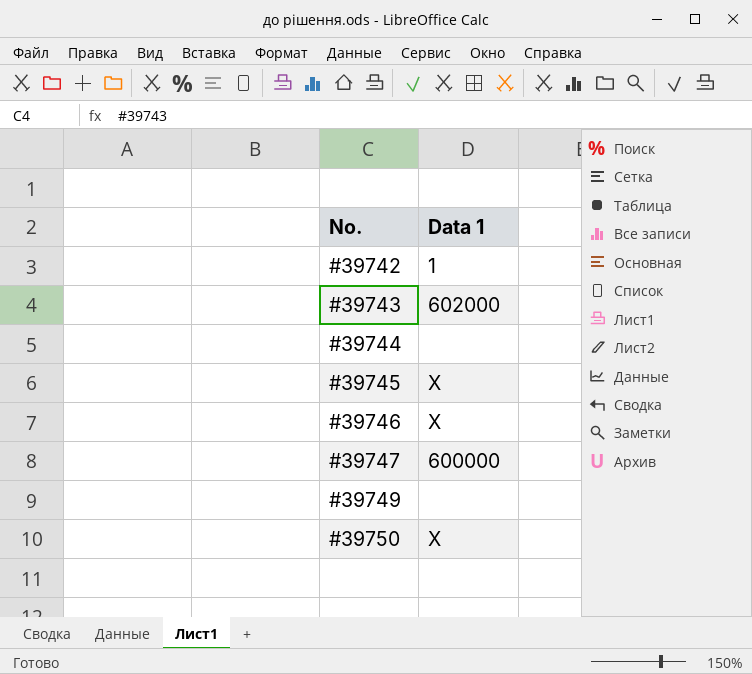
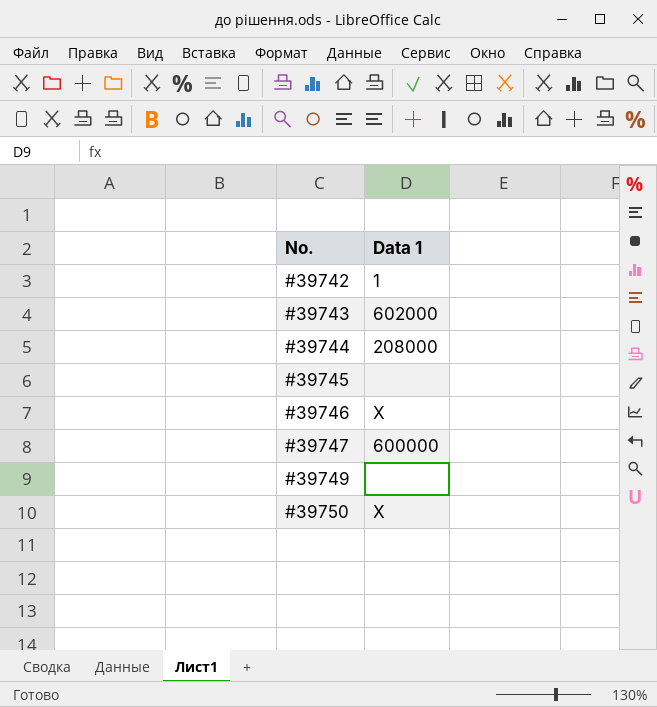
#39744 | Data 1: none -> 208000
#39745 | Data 1: Х -> none

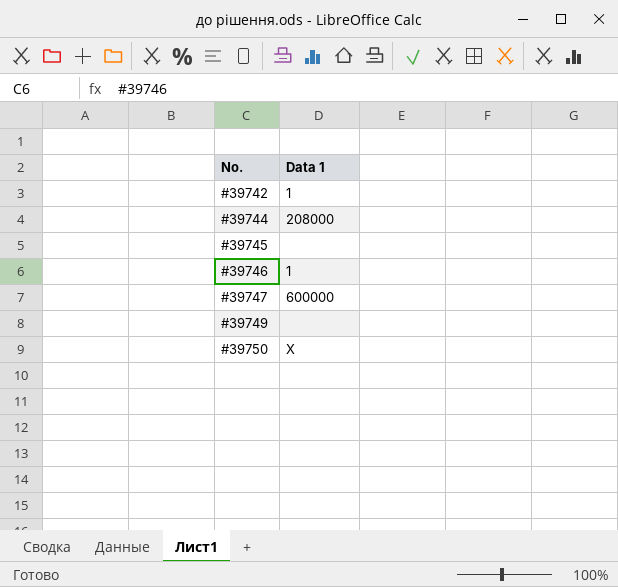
row #39743: 602000 -> none
#39746 | Data 1: Х -> 1

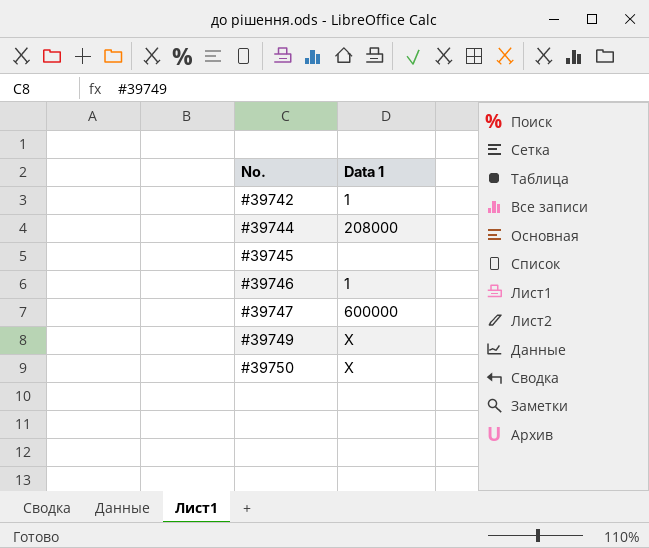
#39749 | Data 1: none -> Х

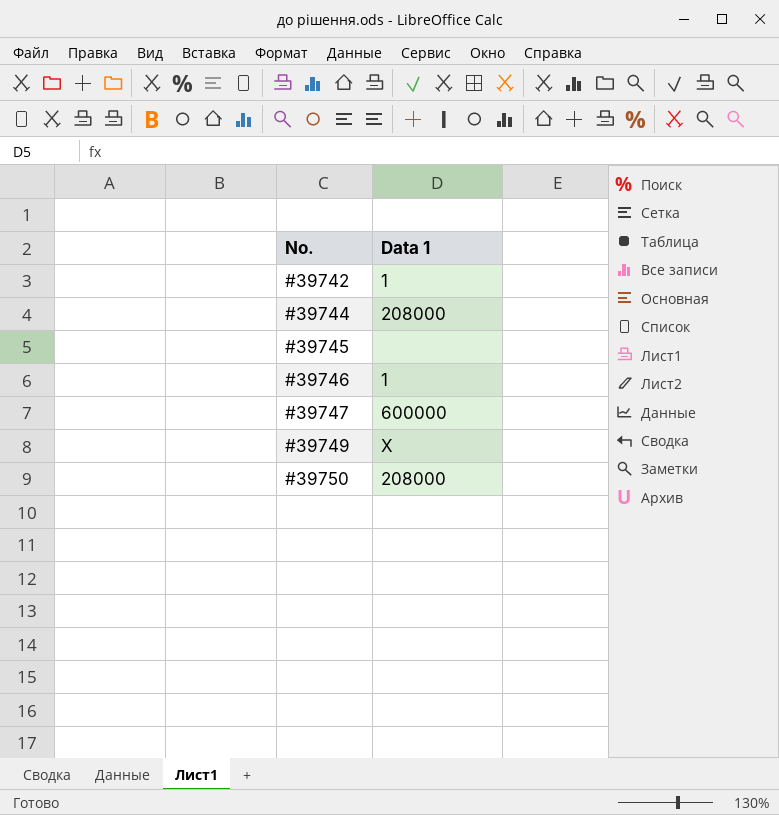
#39750 | Data 1: Х -> 208000

